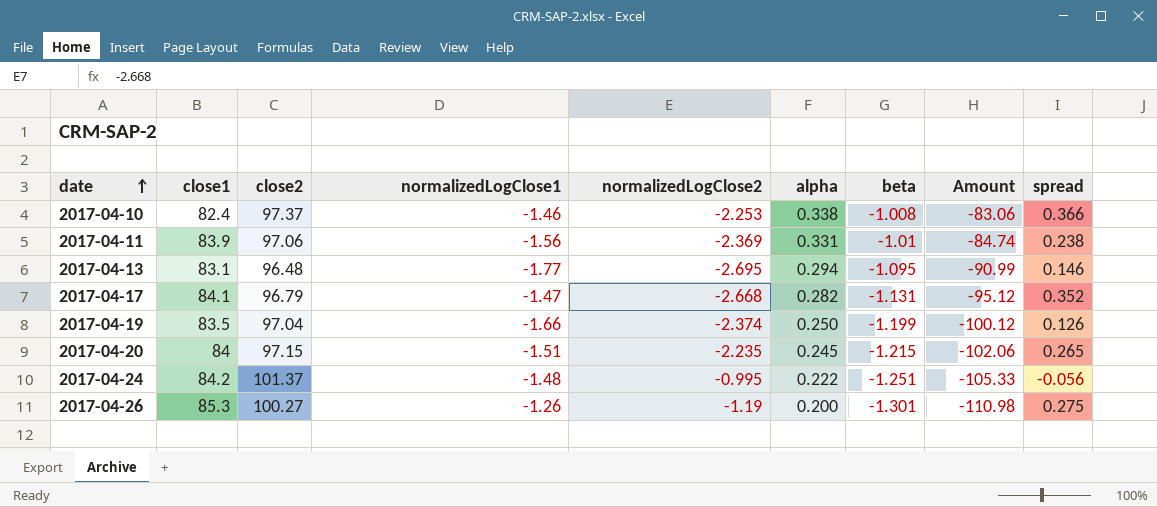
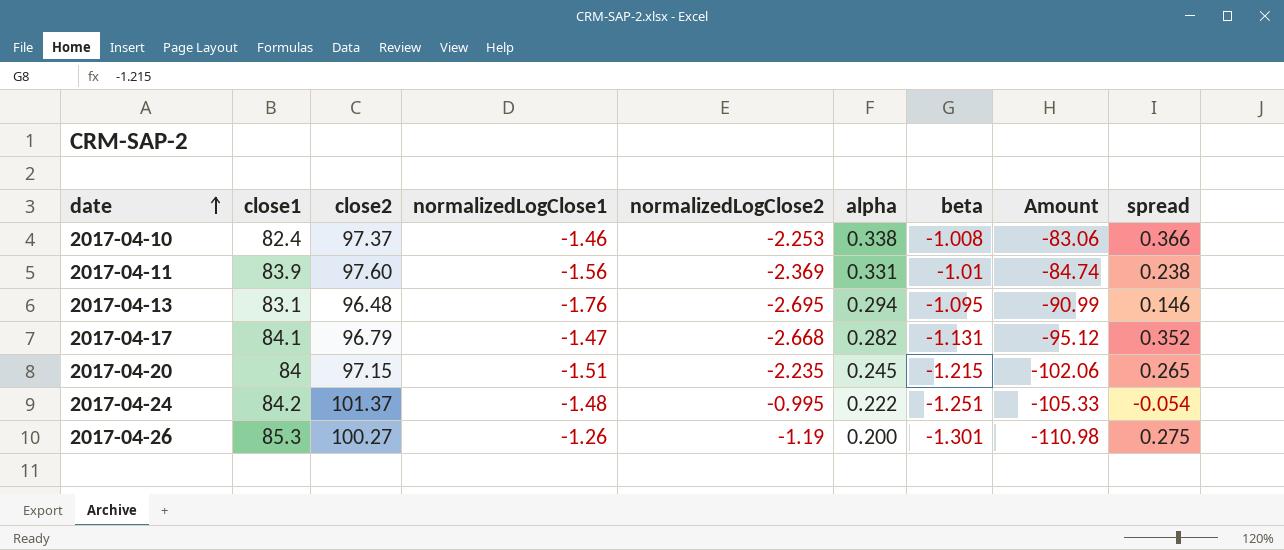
row 2017-04-19: 83.5 | 97.04 | -1.66 | -2.374 | 0.250 | -1.199 | -100.12 | 0.126 -> none
2017-04-11 | close2: 97.06 -> 97.60
2017-04-13 | normalizedLogClose1: -1.77 -> -1.76
2017-04-24 | spread: -0.056 -> -0.054

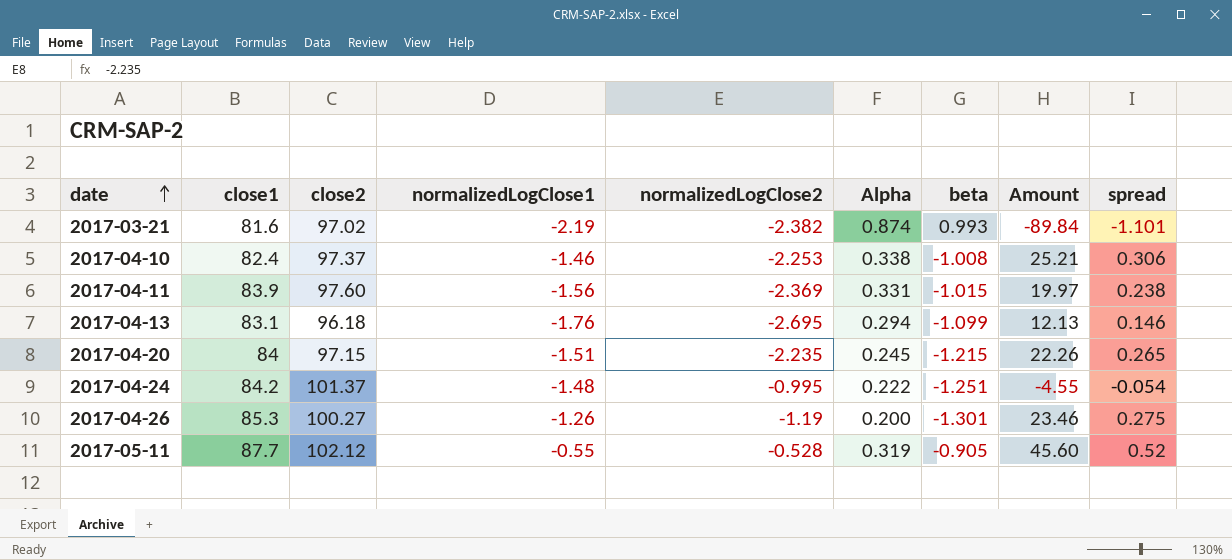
column name: alpha -> Alpha
column Amount | formula: [close1] * [beta] -> [close1] * [spread]
row 2017-04-17: 84.1 | 96.79 | -1.47 | -2.668 | 0.282 | -1.131 | -95.12 | 0.352 -> none
row 2017-03-21: none -> 81.6 | 97.02 | -2.19 | -2.382 | 0.874 | 0.993 | -89.84 | -1.101
2017-04-10 | spread: 0.366 -> 0.306
2017-04-11 | beta: -1.01 -> -1.015
2017-04-13 | close2: 96.48 -> 96.18
2017-04-13 | beta: -1.095 -> -1.099
row 2017-05-11: none -> 87.7 | 102.12 | -0.55 | -0.528 | 0.319 | -0.905 | 45.60 | 0.52

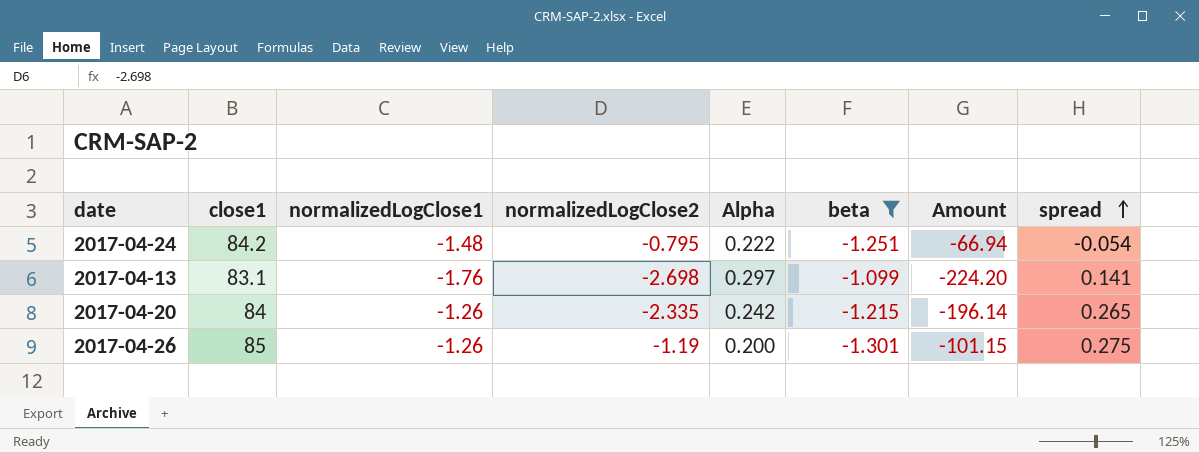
filter: none -> beta <= -1.099
row order: date ascending -> spread ascending
column close2 | position: 3 -> none
column Amount | formula: [close1] * [spread] -> [close1] * [normalizedLogClose2]
2017-04-24 | normalizedLogClose2: -0.995 -> -0.795
2017-04-13 | normalizedLogClose2: -2.695 -> -2.698
2017-04-13 | Alpha: 0.294 -> 0.297
2017-04-13 | spread: 0.146 -> 0.141
2017-04-20 | normalizedLogClose1: -1.51 -> -1.26
2017-04-20 | normalizedLogClose2: -2.235 -> -2.335
2017-04-20 | Alpha: 0.245 -> 0.242
2017-04-26 | close1: 85.3 -> 85

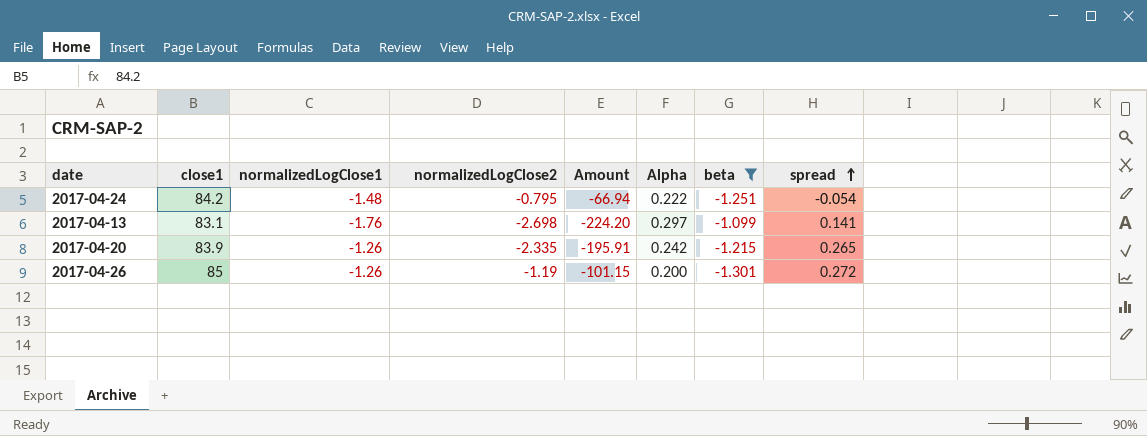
column Amount | position: 7 -> 5
2017-04-20 | close1: 84 -> 83.9
2017-04-20 | Amount: -196.14 -> -195.91
2017-04-26 | spread: 0.275 -> 0.272

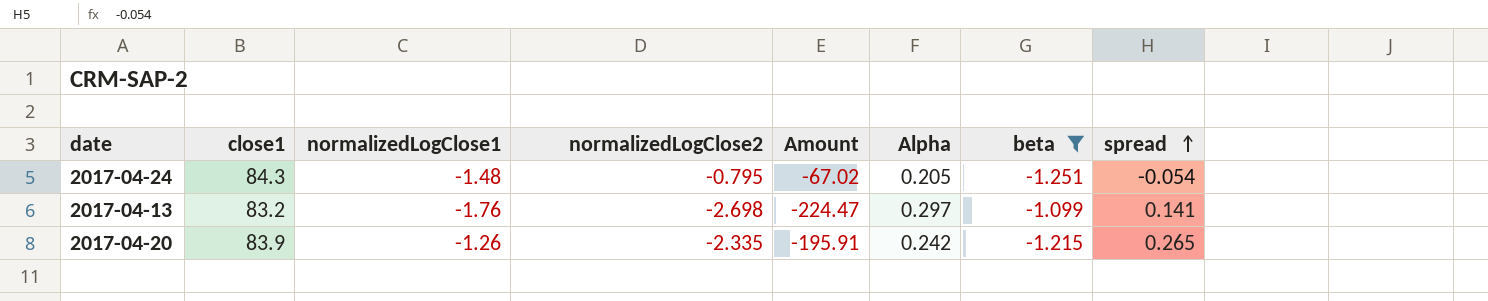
row 2017-04-26: 85 | -1.26 | -1.19 | -101.15 | 0.200 | -1.301 | 0.272 -> none
2017-04-24 | close1: 84.2 -> 84.3
2017-04-24 | Amount: -66.94 -> -67.02
2017-04-24 | Alpha: 0.222 -> 0.205
2017-04-13 | close1: 83.1 -> 83.2
2017-04-13 | Amount: -224.20 -> -224.47

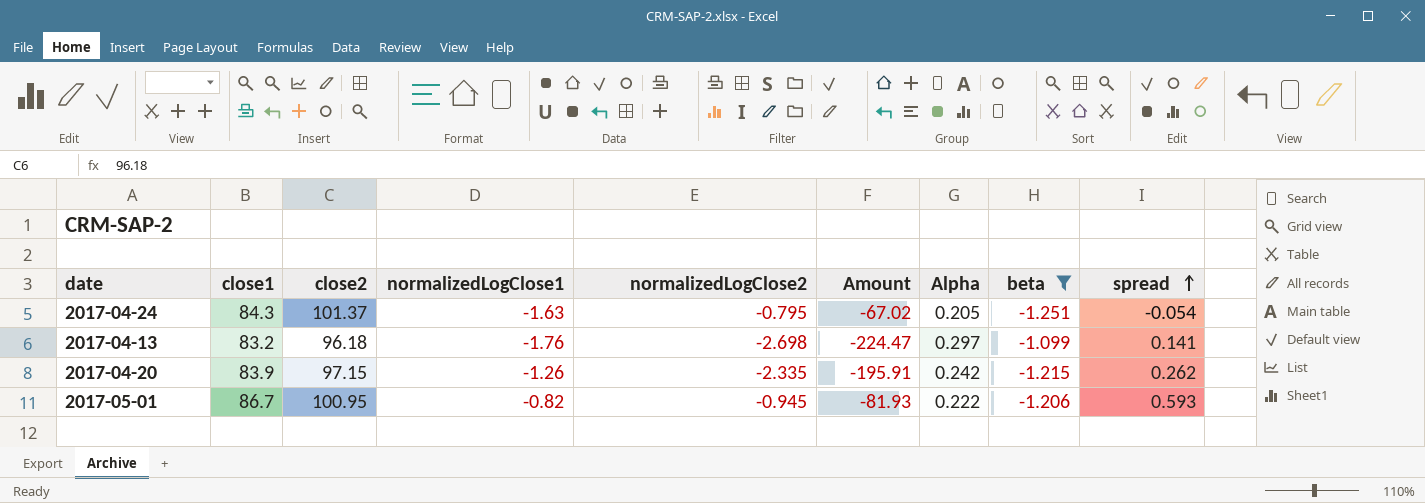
column close2 | position: none -> 3
2017-04-24 | normalizedLogClose1: -1.48 -> -1.63
2017-04-20 | spread: 0.265 -> 0.262
row 2017-05-01: none -> 86.7 | 100.95 | -0.82 | -0.945 | -81.93 | 0.222 | -1.206 | 0.593

